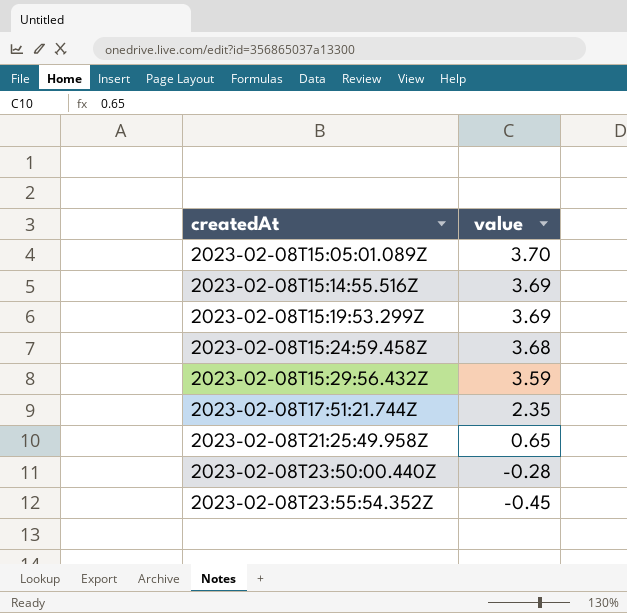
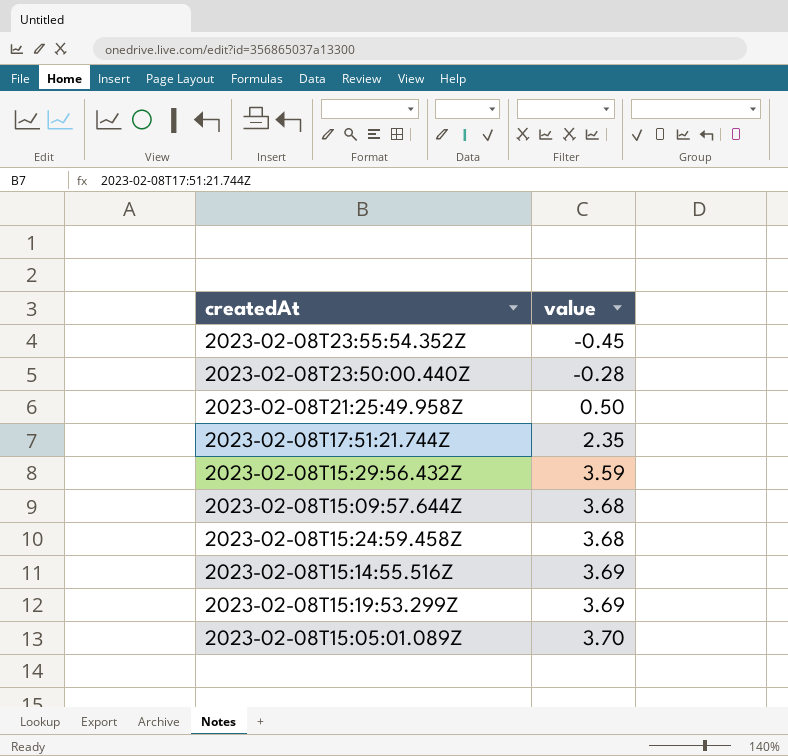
row order: createdAt ascending -> value ascending
2023-02-08T21:25:49.958Z | value: 0.65 -> 0.50
row 2023-02-08T15:09:57.644Z: none -> 3.68

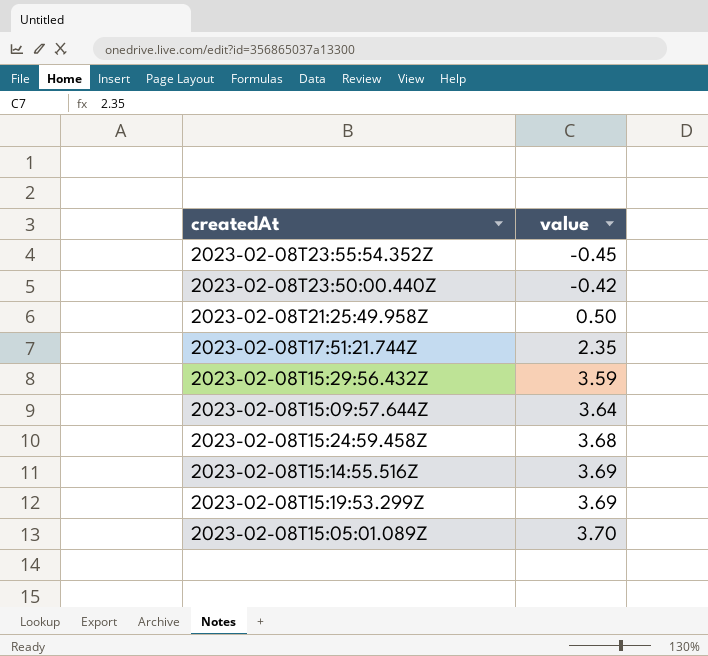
2023-02-08T23:50:00.440Z | value: -0.28 -> -0.42
2023-02-08T15:09:57.644Z | value: 3.68 -> 3.64

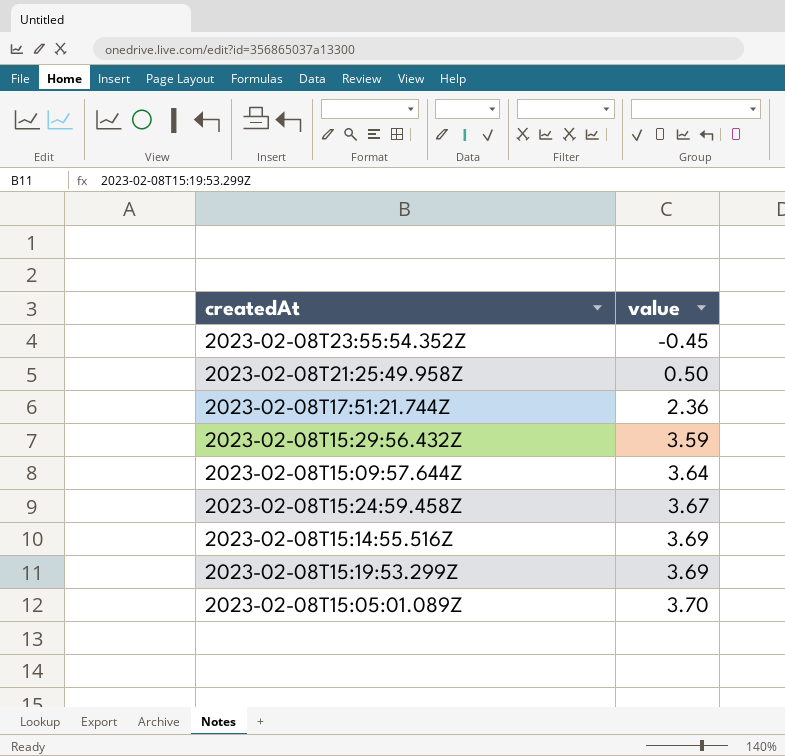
row 2023-02-08T23:50:00.440Z: -0.42 -> none
2023-02-08T17:51:21.744Z | value: 2.35 -> 2.36
2023-02-08T15:24:59.458Z | value: 3.68 -> 3.67

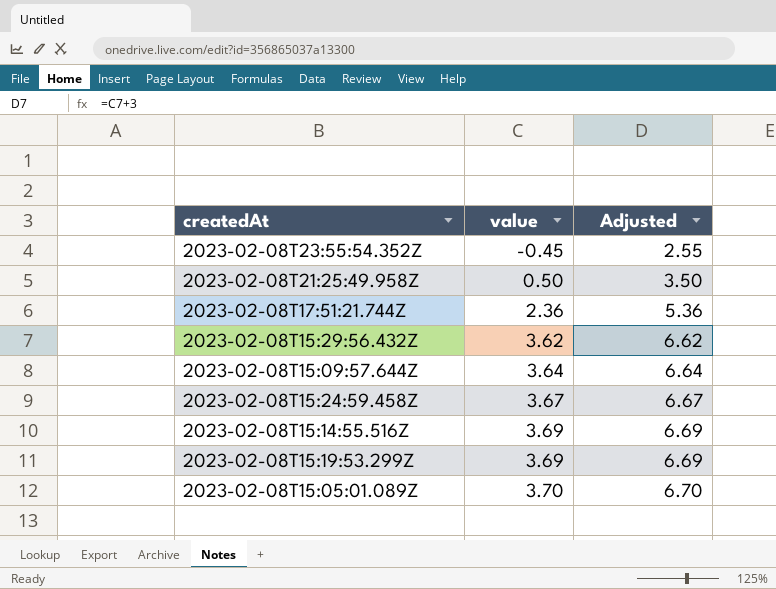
column Adjusted | formula: none -> [value] + 3
2023-02-08T15:29:56.432Z | value: 3.59 -> 3.62

